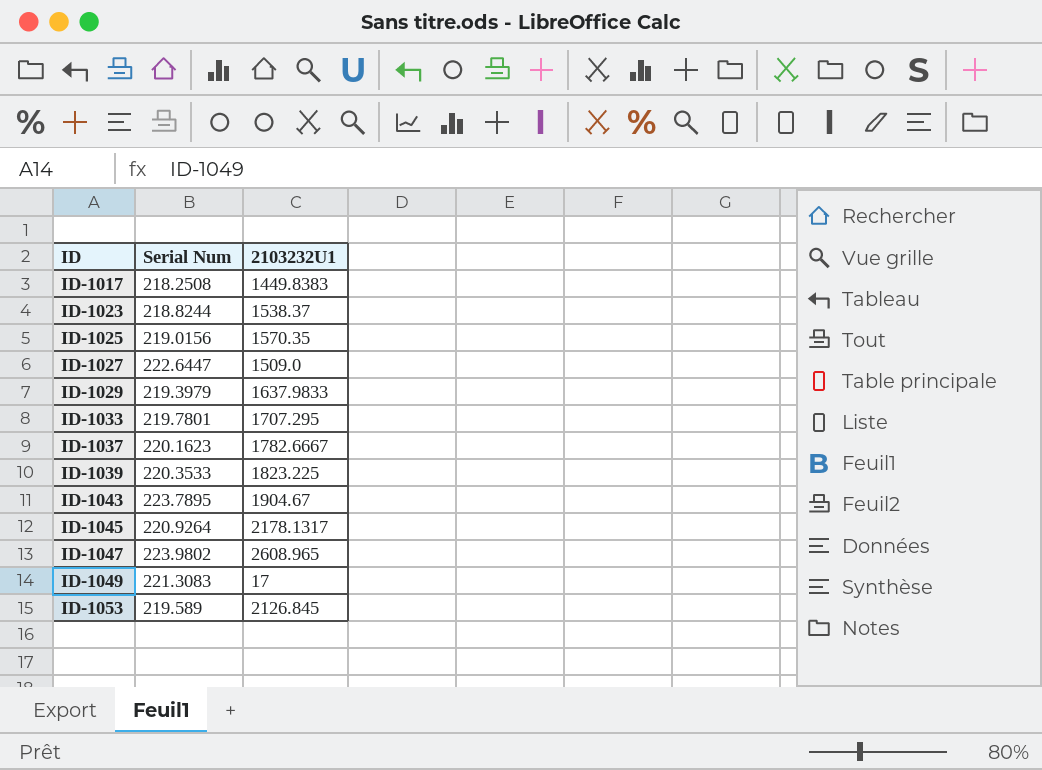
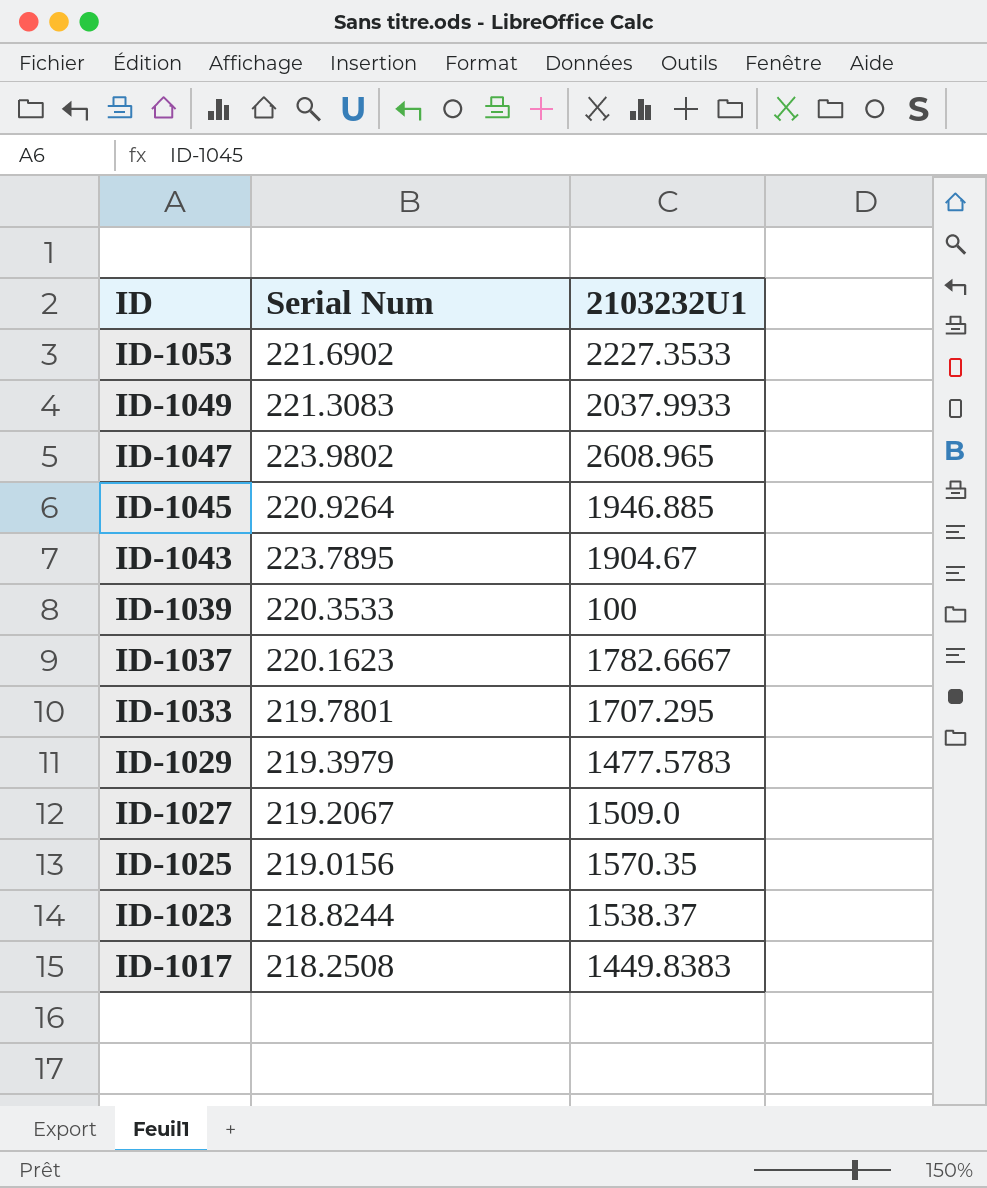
row order: ID ascending -> ID descending
ID-1053 | Serial Num: 219.589 -> 221.6902
ID-1053 | 2103232U1: 2126.845 -> 2227.3533
ID-1049 | 2103232U1: 17 -> 2037.9933
ID-1045 | 2103232U1: 2178.1317 -> 1946.885
ID-1039 | 2103232U1: 1823.225 -> 100
ID-1029 | 2103232U1: 1637.9833 -> 1477.5783
ID-1027 | Serial Num: 222.6447 -> 219.2067

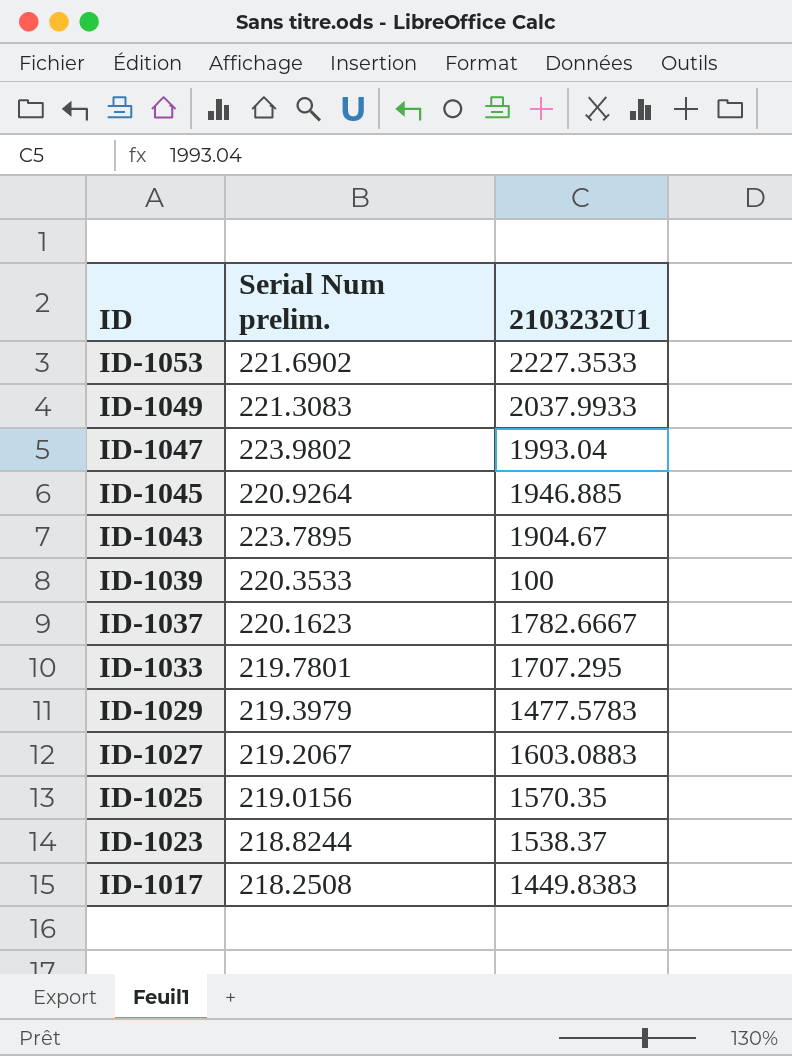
column name: Serial Num -> Serial Num prelim.
ID-1047 | 2103232U1: 2608.965 -> 1993.04
ID-1027 | 2103232U1: 1509.0 -> 1603.0883

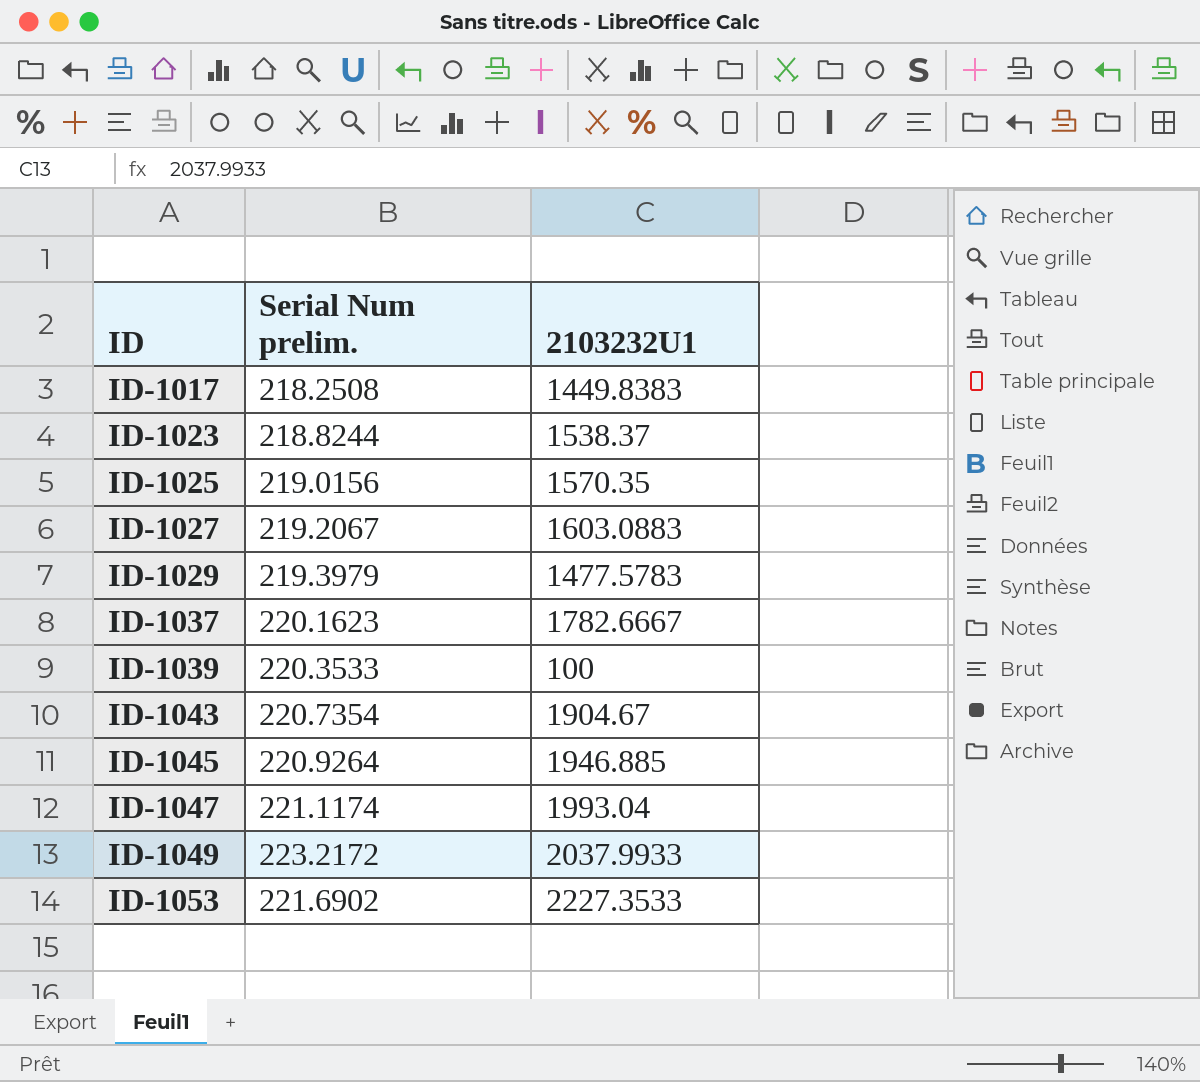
row order: ID descending -> ID ascending
row ID-1033: 219.7801 | 1707.295 -> none
ID-1043 | Serial Num prelim.: 223.7895 -> 220.7354
ID-1047 | Serial Num prelim.: 223.9802 -> 221.1174
ID-1049 | Serial Num prelim.: 221.3083 -> 223.2172

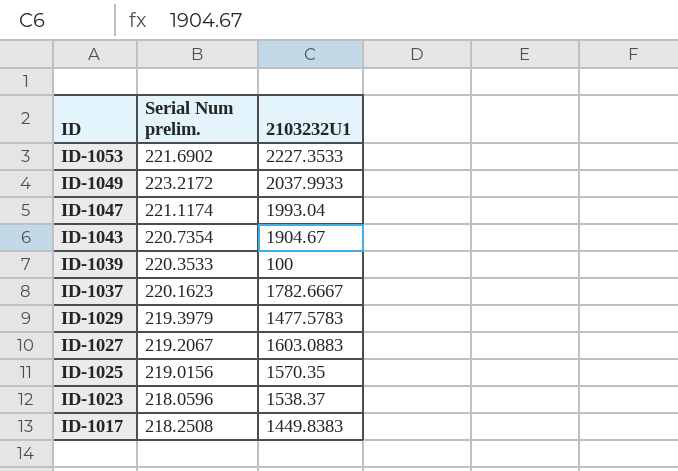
row order: ID ascending -> ID descending
row ID-1045: 220.9264 | 1946.885 -> none
ID-1023 | Serial Num prelim.: 218.8244 -> 218.0596

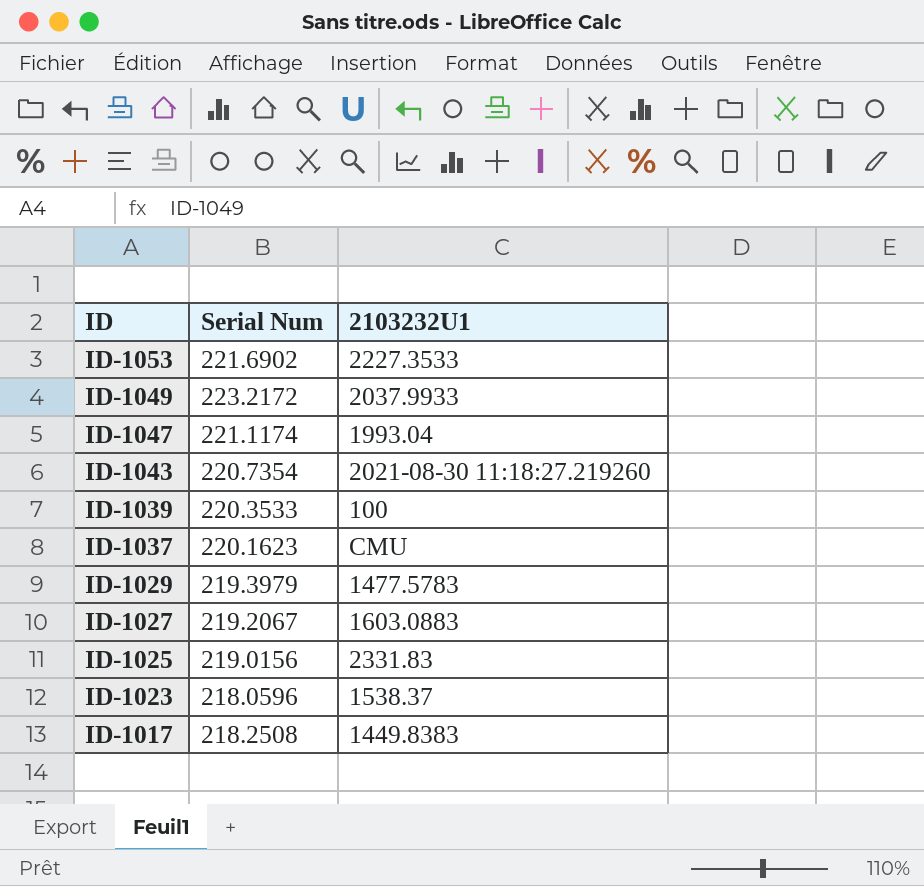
column name: Serial Num prelim. -> Serial Num
ID-1043 | 2103232U1: 1904.67 -> 2021-08-30 11:18:27.219260
ID-1037 | 2103232U1: 1782.6667 -> CMU
ID-1025 | 2103232U1: 1570.35 -> 2331.83

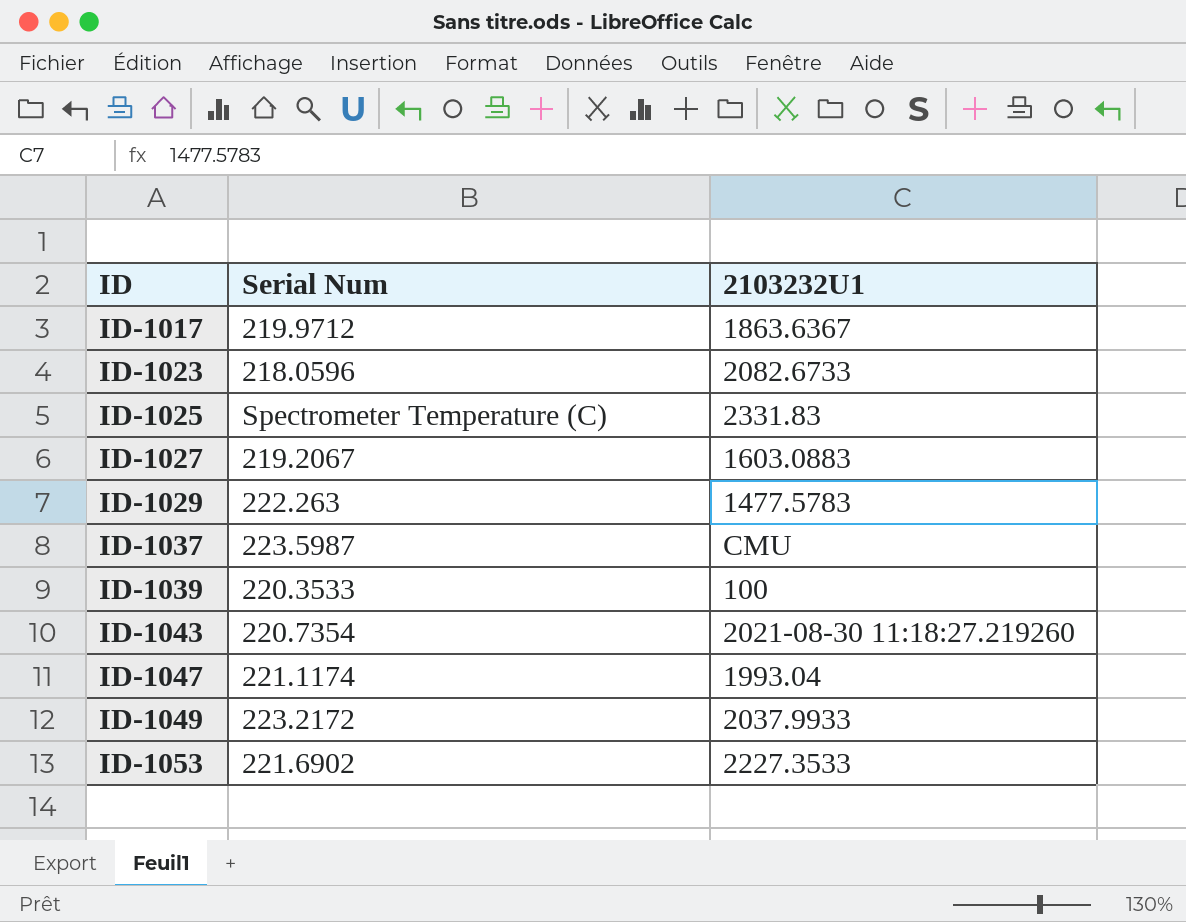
row order: ID descending -> ID ascending
ID-1017 | Serial Num: 218.2508 -> 219.9712
ID-1017 | 2103232U1: 1449.8383 -> 1863.6367
ID-1023 | 2103232U1: 1538.37 -> 2082.6733
ID-1025 | Serial Num: 219.0156 -> Spectrometer Temperature (C)
ID-1029 | Serial Num: 219.3979 -> 222.263
ID-1037 | Serial Num: 220.1623 -> 223.5987

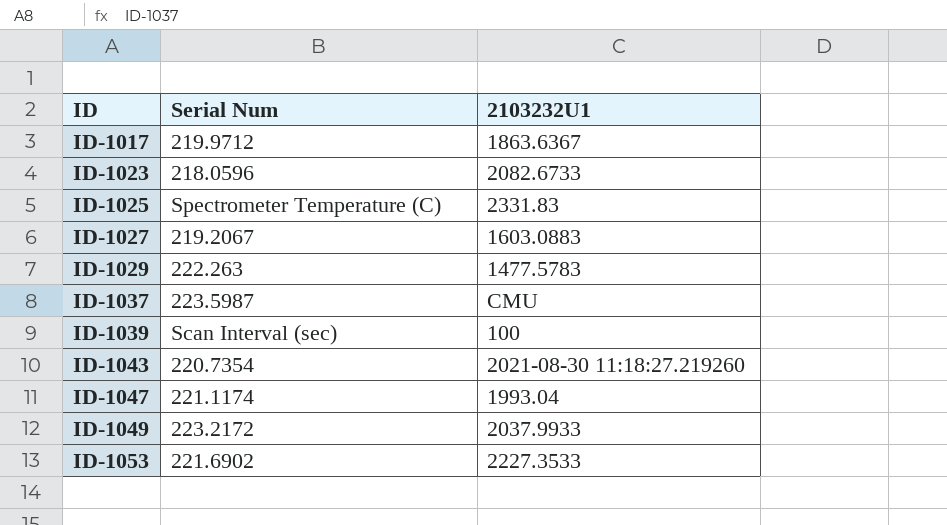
ID-1039 | Serial Num: 220.3533 -> Scan Interval (sec)

